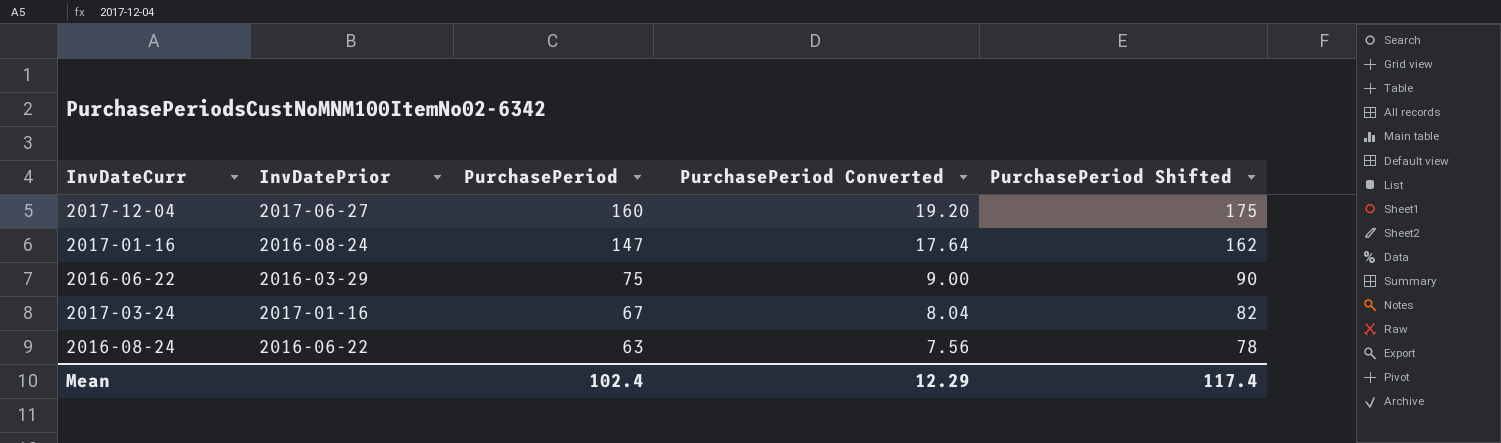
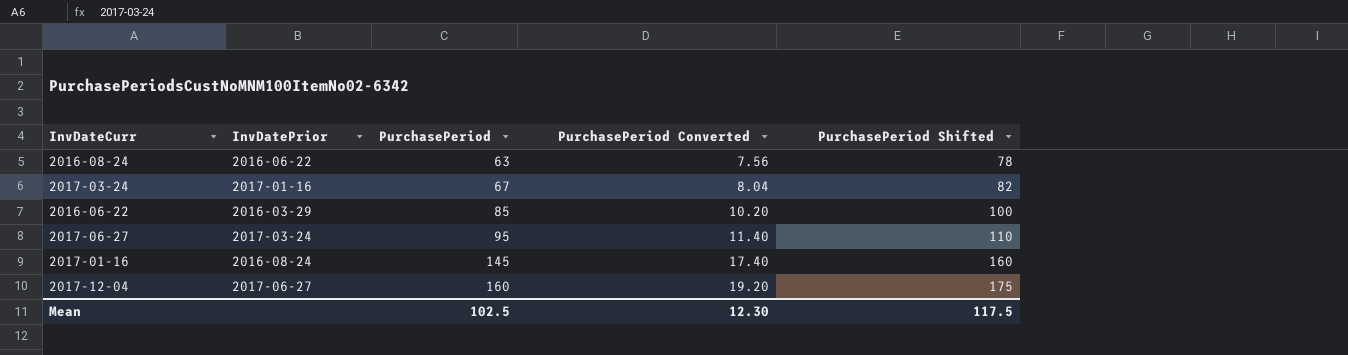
row order: PurchasePeriod descending -> PurchasePeriod ascending
2016-06-22 | PurchasePeriod: 75 -> 85
2016-06-22 | PurchasePeriod Converted: 9.00 -> 10.20
2016-06-22 | PurchasePeriod Shifted: 90 -> 100
row 2017-06-27: none -> 2017-03-24 | 95 | 11.40 | 110
2017-01-16 | PurchasePeriod: 147 -> 145
2017-01-16 | PurchasePeriod Converted: 17.64 -> 17.40
2017-01-16 | PurchasePeriod Shifted: 162 -> 160
Mean | PurchasePeriod: 102.4 -> 102.5
Mean | PurchasePeriod Converted: 12.29 -> 12.30
Mean | PurchasePeriod Shifted: 117.4 -> 117.5

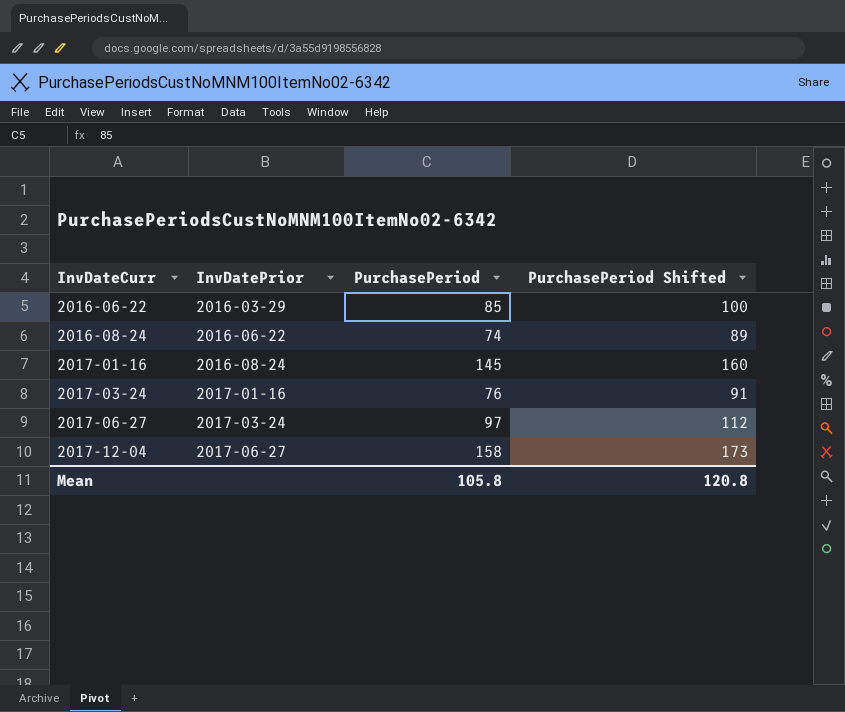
row order: PurchasePeriod ascending -> InvDateCurr ascending
column PurchasePeriod Converted | formula: [PurchasePeriod] * 0.12 -> none
2016-08-24 | PurchasePeriod: 63 -> 74
2016-08-24 | PurchasePeriod Shifted: 78 -> 89
2017-03-24 | PurchasePeriod: 67 -> 76
2017-03-24 | PurchasePeriod Shifted: 82 -> 91
2017-06-27 | PurchasePeriod: 95 -> 97
2017-06-27 | PurchasePeriod Shifted: 110 -> 112
2017-12-04 | PurchasePeriod: 160 -> 158
2017-12-04 | PurchasePeriod Shifted: 175 -> 173
Mean | PurchasePeriod: 102.5 -> 105.8
Mean | PurchasePeriod Shifted: 117.5 -> 120.8

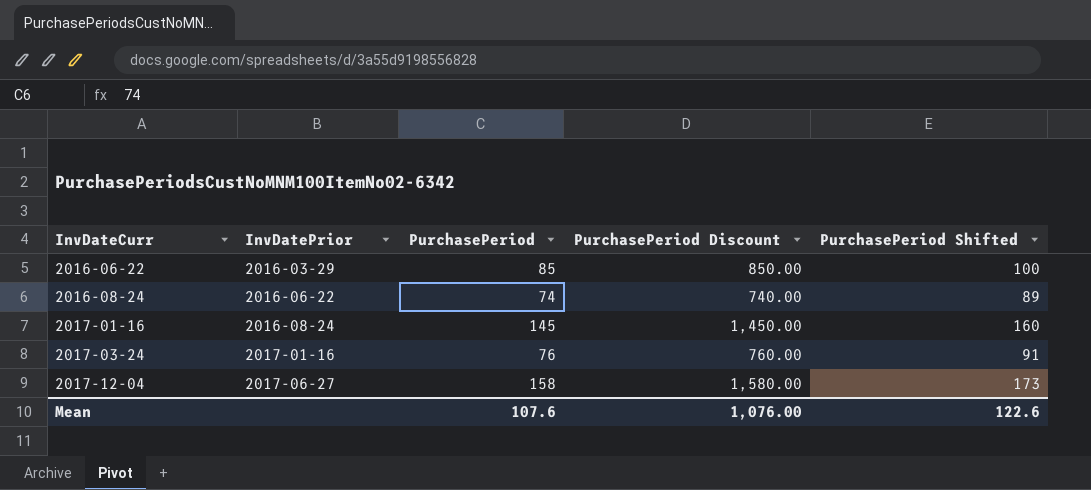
column PurchasePeriod Discount | formula: none -> [PurchasePeriod] * 10
row 2017-06-27: 2017-03-24 | 97 | 112 -> none
Mean | PurchasePeriod: 105.8 -> 107.6
Mean | PurchasePeriod Shifted: 120.8 -> 122.6

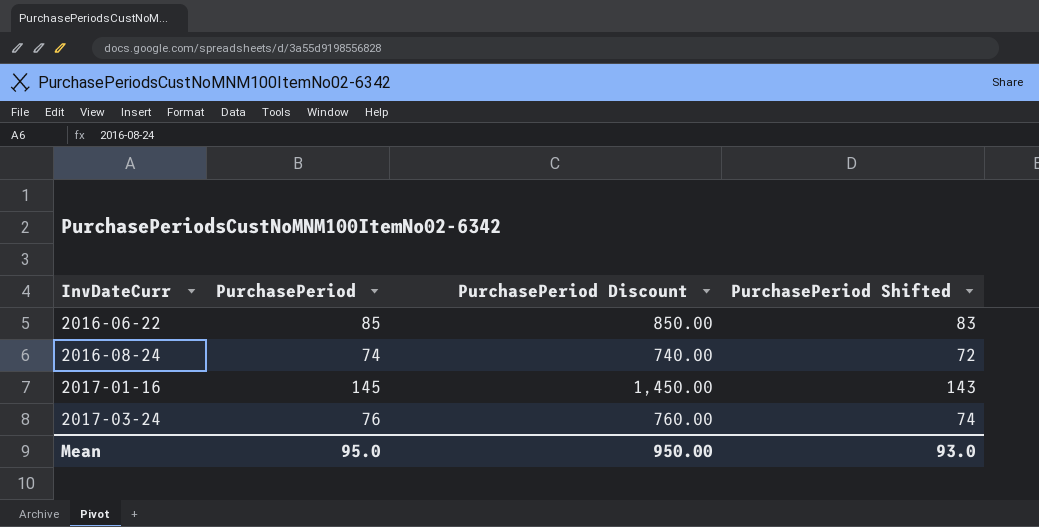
column InvDatePrior | position: 2 -> none
column PurchasePeriod Shifted | formula: [PurchasePeriod] + 15 -> [PurchasePeriod] - 2
row 2017-12-04: 2017-06-27 | 158 | 1,580.00 | 173 -> none
Mean | PurchasePeriod: 107.6 -> 95.0
Mean | PurchasePeriod Discount: 1,076.00 -> 950.00
Mean | PurchasePeriod Shifted: 122.6 -> 93.0

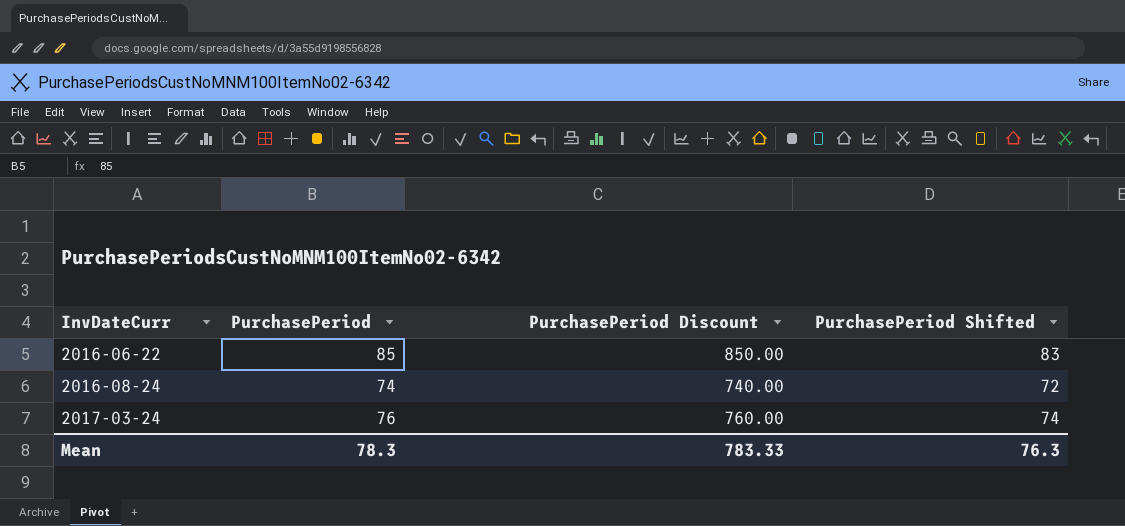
row 2017-01-16: 145 | 1,450.00 | 143 -> none
Mean | PurchasePeriod: 95.0 -> 78.3
Mean | PurchasePeriod Discount: 950.00 -> 783.33
Mean | PurchasePeriod Shifted: 93.0 -> 76.3

